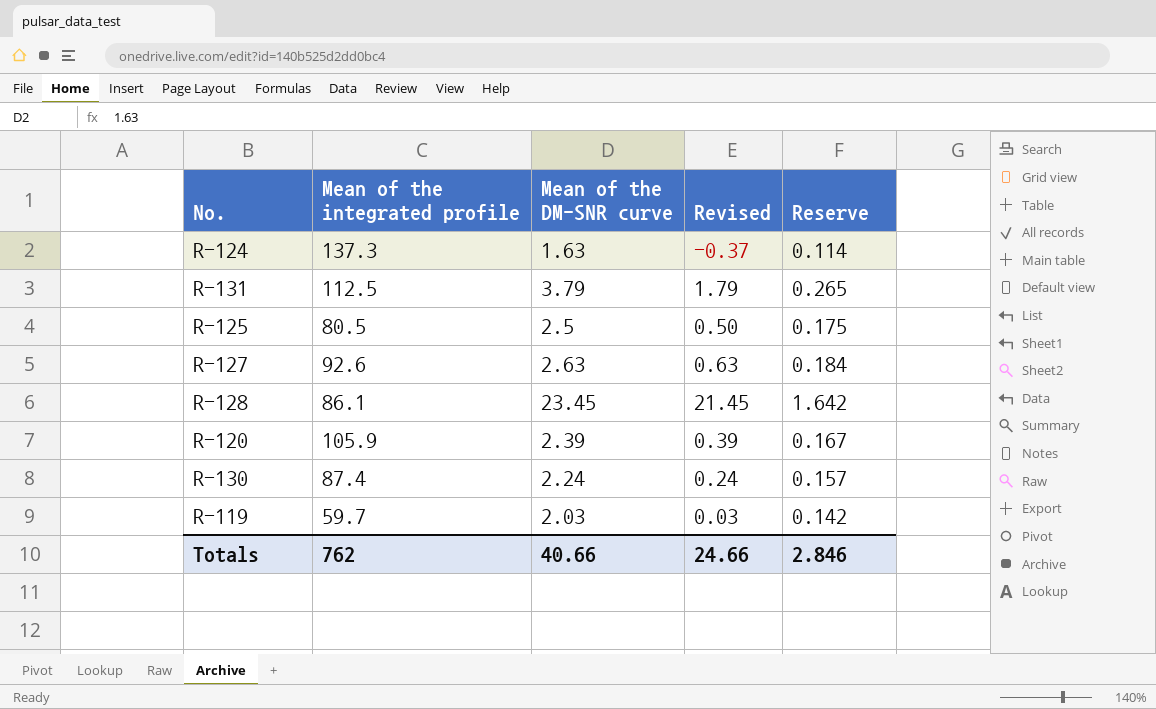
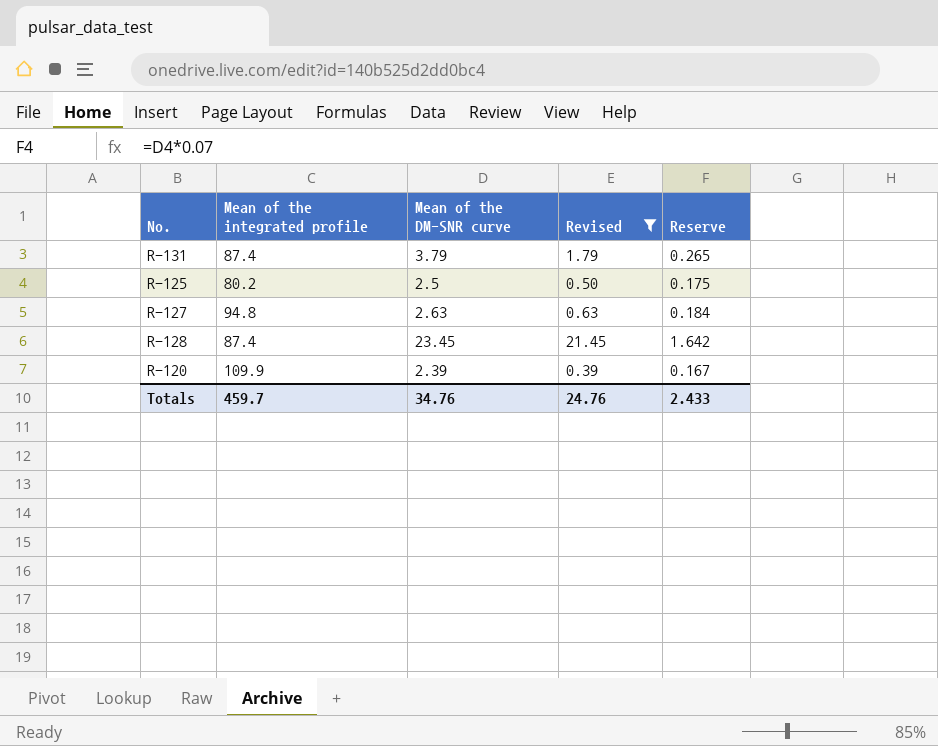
filter: none -> Revised >= 0.39
R-131 | Mean of the integrated profile: 112.5 -> 87.4
R-125 | Mean of the integrated profile: 80.5 -> 80.2
R-127 | Mean of the integrated profile: 92.6 -> 94.8
R-128 | Mean of the integrated profile: 86.1 -> 87.4
R-120 | Mean of the integrated profile: 105.9 -> 109.9
Totals | Mean of the integrated profile: 762 -> 459.7
Totals | Mean of the DM-SNR curve: 40.66 -> 34.76
Totals | Revised: 24.66 -> 24.76
Totals | Reserve: 2.846 -> 2.433

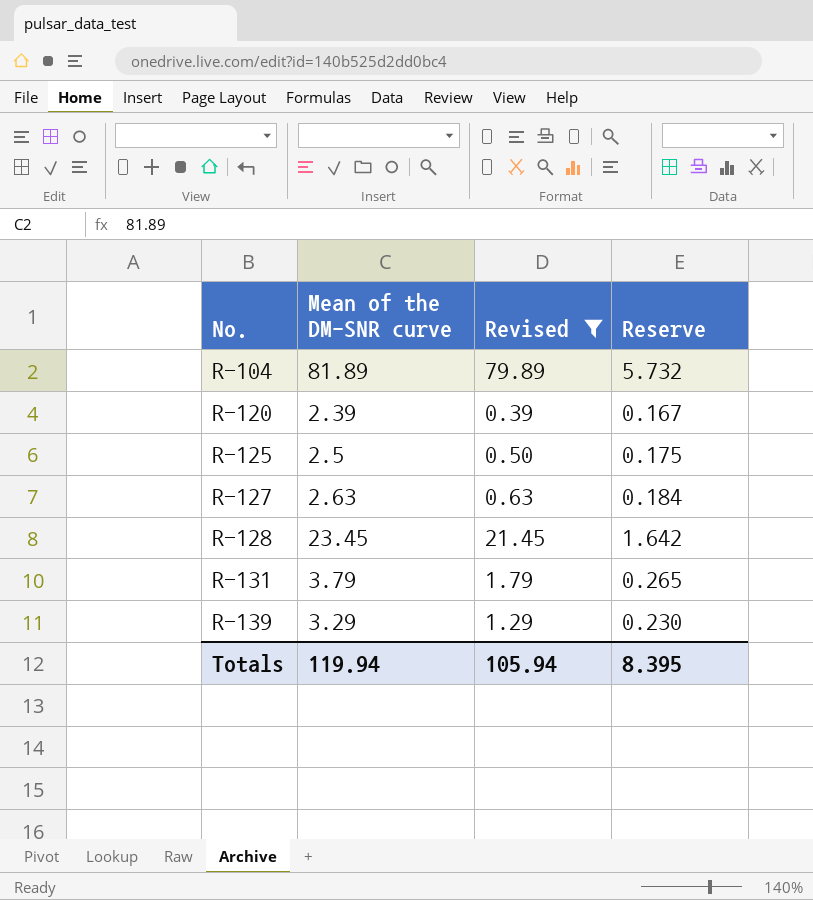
row order: none -> No. ascending
column Mean of the integrated profile | position: 2 -> none
row R-104: none -> 81.89 | 79.89 | 5.732
row R-139: none -> 3.29 | 1.29 | 0.230
Totals | Mean of the DM-SNR curve: 34.76 -> 119.94
Totals | Revised: 24.76 -> 105.94
Totals | Reserve: 2.433 -> 8.395

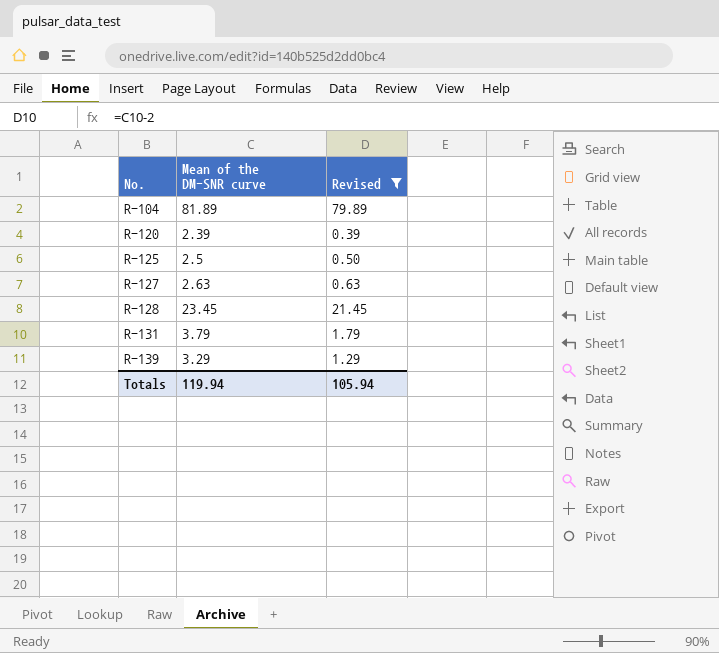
column Reserve | formula: [Mean of the DM-SNR curve] * 0.07 -> none

